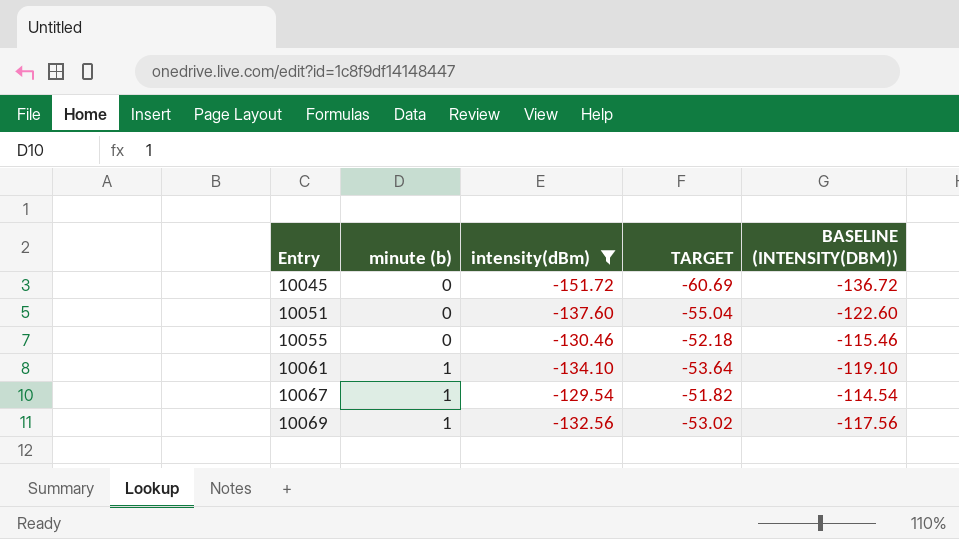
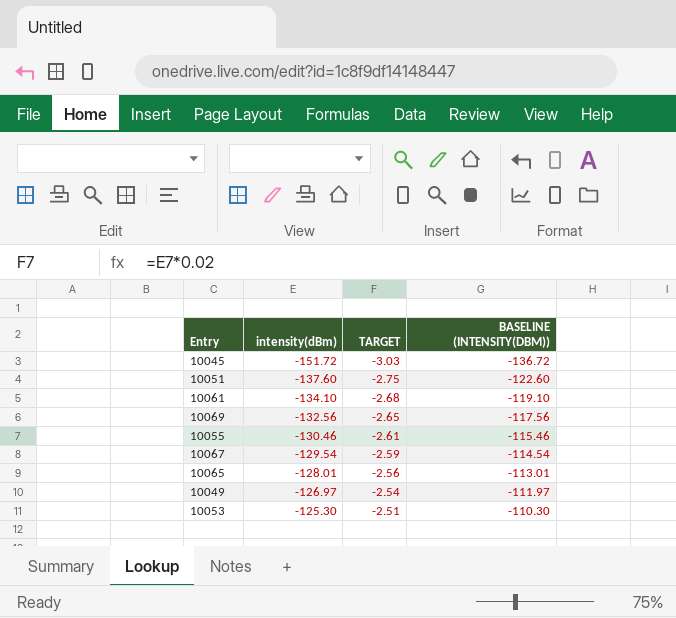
filter: intensity(dBm) <= -129.54 -> none
row order: Entry ascending -> intensity(dBm) ascending
column minute (b) | position: 2 -> none
column TARGET | formula: [intensity(dBm)] * 0.4 -> [intensity(dBm)] * 0.02

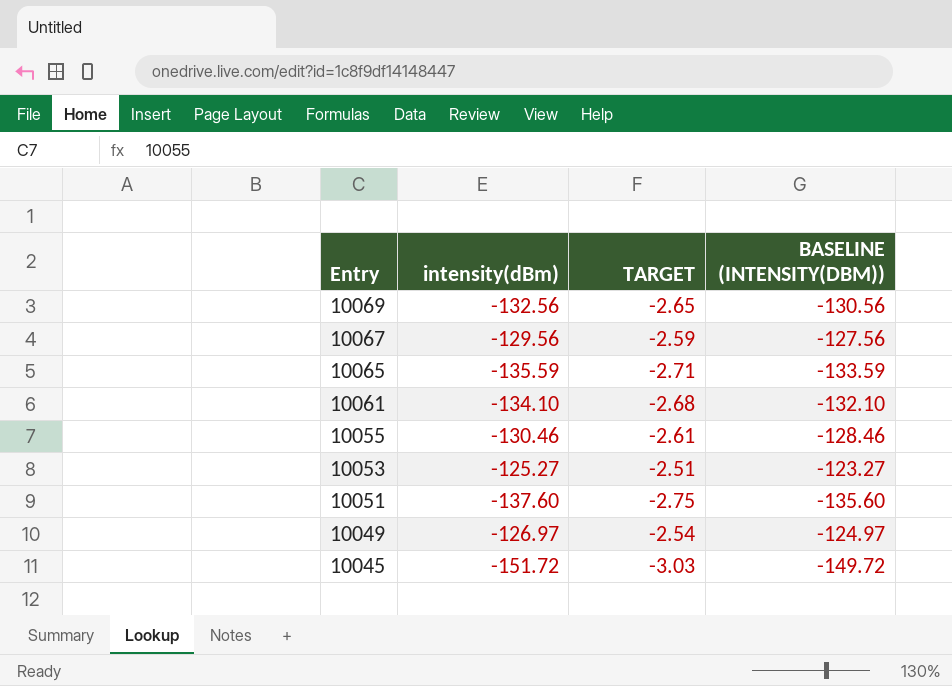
row order: intensity(dBm) ascending -> Entry descending
column BASELINE (INTENSITY(DBM)) | formula: [intensity(dBm)] + 15 -> [intensity(dBm)] + 2
10067 | intensity(dBm): -129.54 -> -129.56
10065 | intensity(dBm): -128.01 -> -135.59
10065 | TARGET: -2.56 -> -2.71
10053 | intensity(dBm): -125.30 -> -125.27

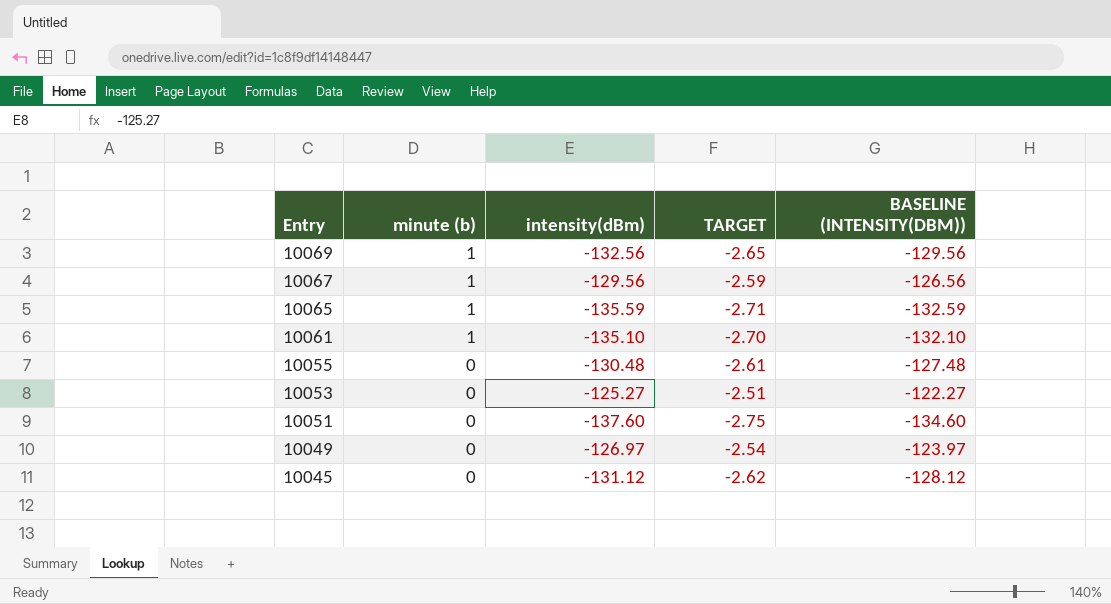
column minute (b) | position: none -> 2
column BASELINE (INTENSITY(DBM)) | formula: [intensity(dBm)] + 2 -> [intensity(dBm)] + 3
10061 | intensity(dBm): -134.10 -> -135.10
10061 | TARGET: -2.68 -> -2.70
10055 | intensity(dBm): -130.46 -> -130.48
10045 | intensity(dBm): -151.72 -> -131.12
10045 | TARGET: -3.03 -> -2.62

